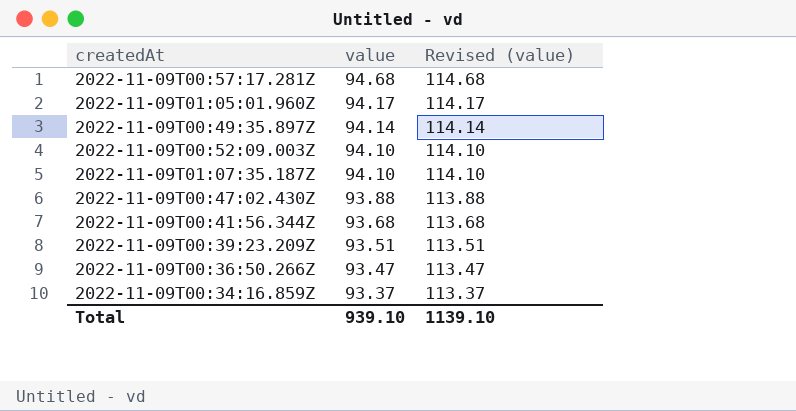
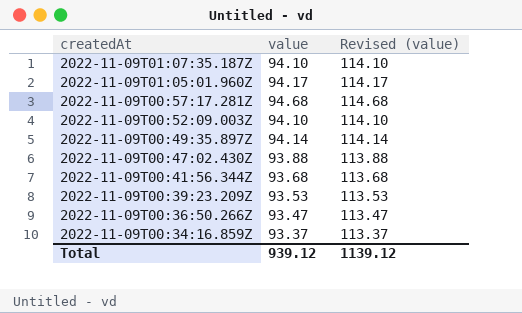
row order: value descending -> createdAt descending
2022-11-09T00:39:23.209Z | value: 93.51 -> 93.53
2022-11-09T00:39:23.209Z | Revised (value): 113.51 -> 113.53
Total | value: 939.10 -> 939.12
Total | Revised (value): 1139.10 -> 1139.12

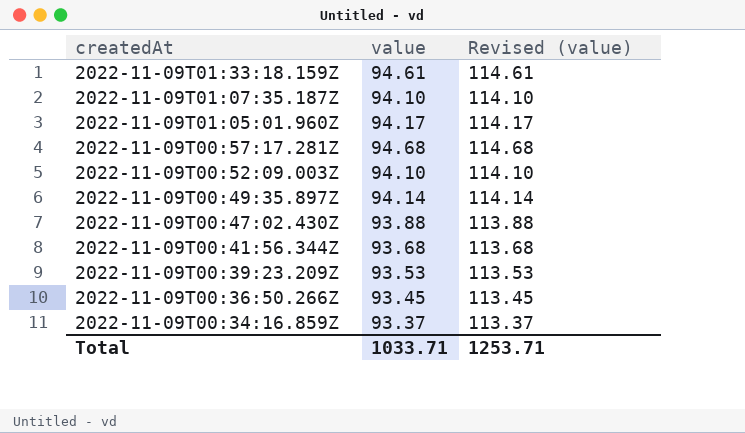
row 2022-11-09T01:33:18.159Z: none -> 94.61 | 114.61
2022-11-09T00:36:50.266Z | value: 93.47 -> 93.45
2022-11-09T00:36:50.266Z | Revised (value): 113.47 -> 113.45
Total | value: 939.12 -> 1033.71
Total | Revised (value): 1139.12 -> 1253.71

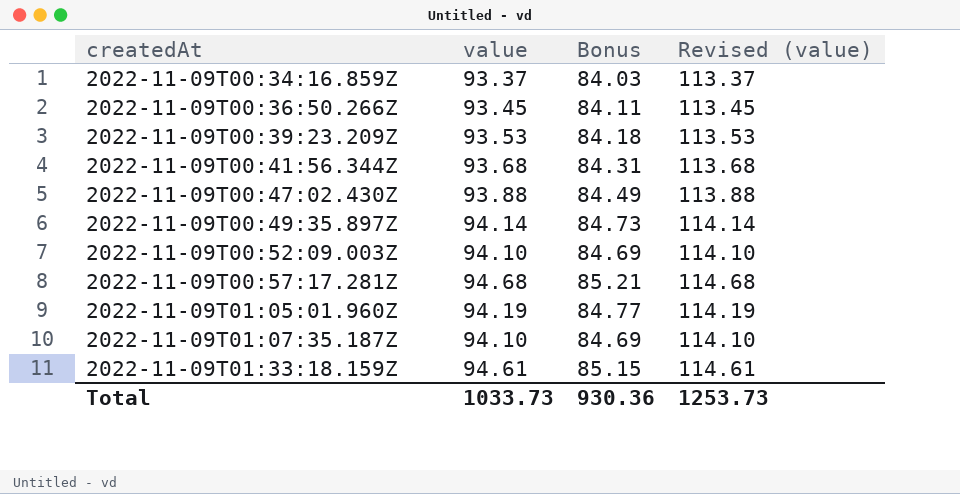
row order: createdAt descending -> createdAt ascending
column Bonus | formula: none -> [value] * 0.9
2022-11-09T01:05:01.960Z | value: 94.17 -> 94.19
2022-11-09T01:05:01.960Z | Revised (value): 114.17 -> 114.19
Total | value: 1033.71 -> 1033.73
Total | Revised (value): 1253.71 -> 1253.73

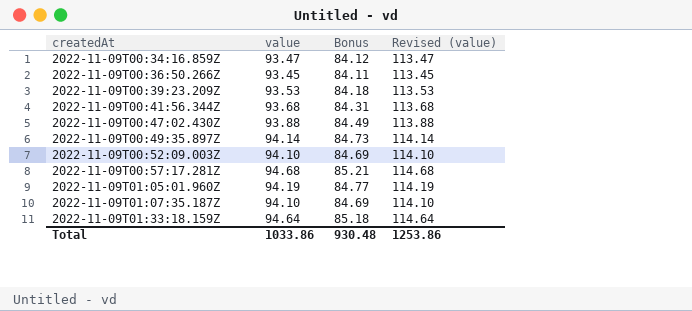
2022-11-09T00:34:16.859Z | value: 93.37 -> 93.47
2022-11-09T00:34:16.859Z | Bonus: 84.03 -> 84.12
2022-11-09T00:34:16.859Z | Revised (value): 113.37 -> 113.47
2022-11-09T01:33:18.159Z | value: 94.61 -> 94.64
2022-11-09T01:33:18.159Z | Bonus: 85.15 -> 85.18
2022-11-09T01:33:18.159Z | Revised (value): 114.61 -> 114.64
Total | value: 1033.73 -> 1033.86
Total | Bonus: 930.36 -> 930.48
Total | Revised (value): 1253.73 -> 1253.86

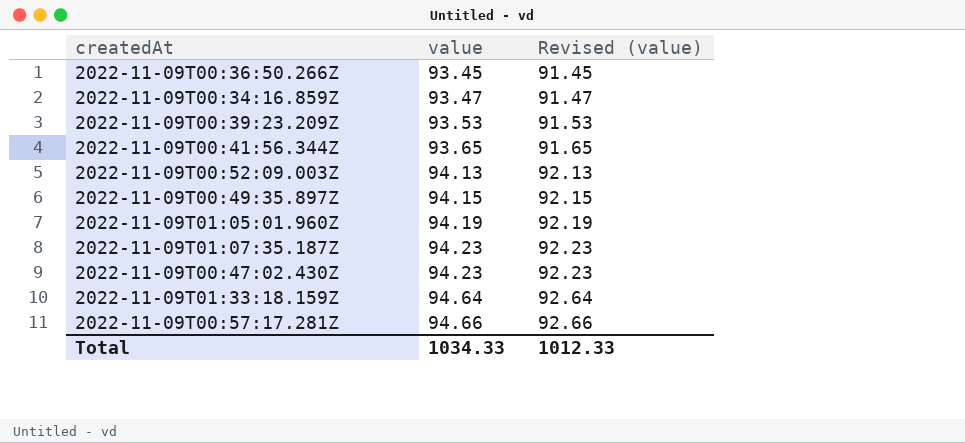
row order: createdAt ascending -> value ascending
column Bonus | formula: [value] * 0.9 -> none
column Revised (value) | formula: [value] + 20 -> [value] - 2
2022-11-09T00:41:56.344Z | value: 93.68 -> 93.65
2022-11-09T00:52:09.003Z | value: 94.10 -> 94.13
2022-11-09T00:49:35.897Z | value: 94.14 -> 94.15
2022-11-09T01:07:35.187Z | value: 94.10 -> 94.23
2022-11-09T00:47:02.430Z | value: 93.88 -> 94.23
2022-11-09T00:57:17.281Z | value: 94.68 -> 94.66
Total | value: 1033.86 -> 1034.33
Total | Revised (value): 1253.86 -> 1012.33

